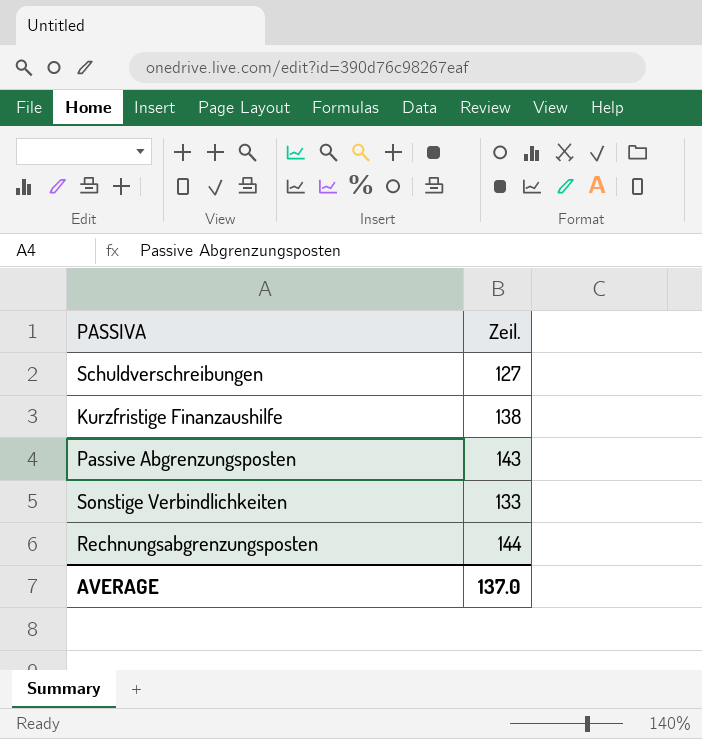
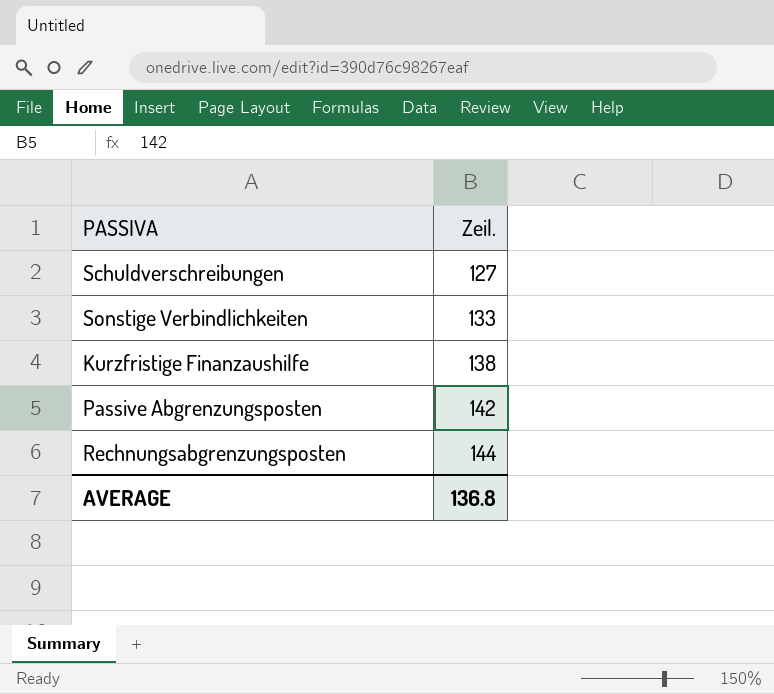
row order: none -> Zeil. ascending
Passive Abgrenzungsposten | Zeil.: 143 -> 142
AVERAGE | Zeil.: 137.0 -> 136.8

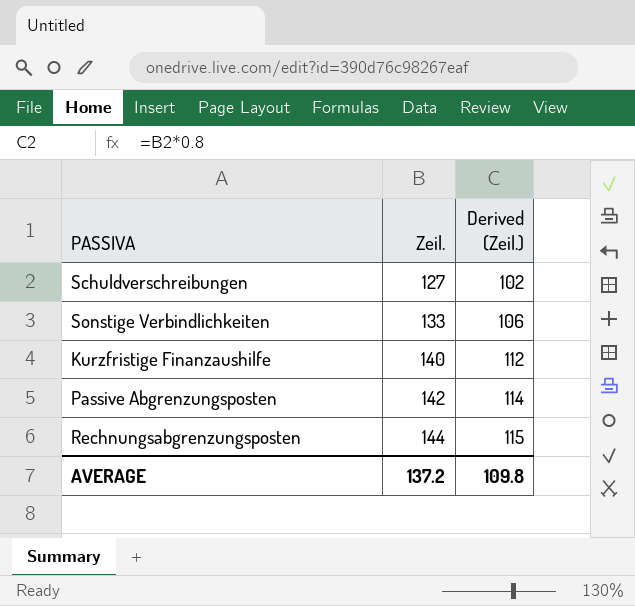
column Derived (Zeil.) | formula: none -> [Zeil.] * 0.8
Kurzfristige Finanzaushilfe | Zeil.: 138 -> 140
AVERAGE | Zeil.: 136.8 -> 137.2

